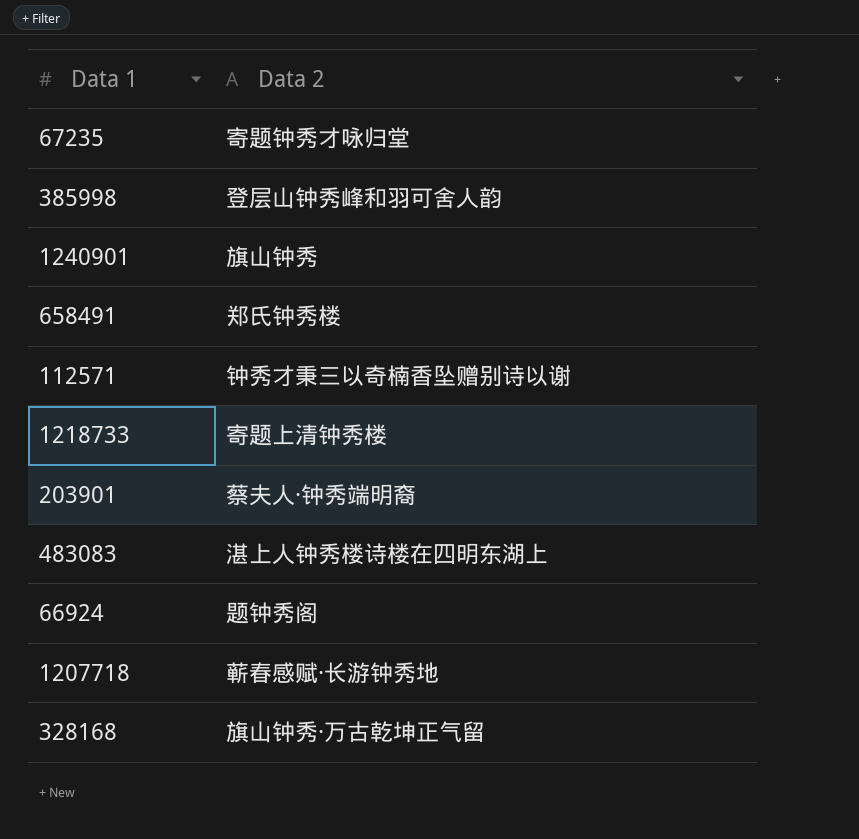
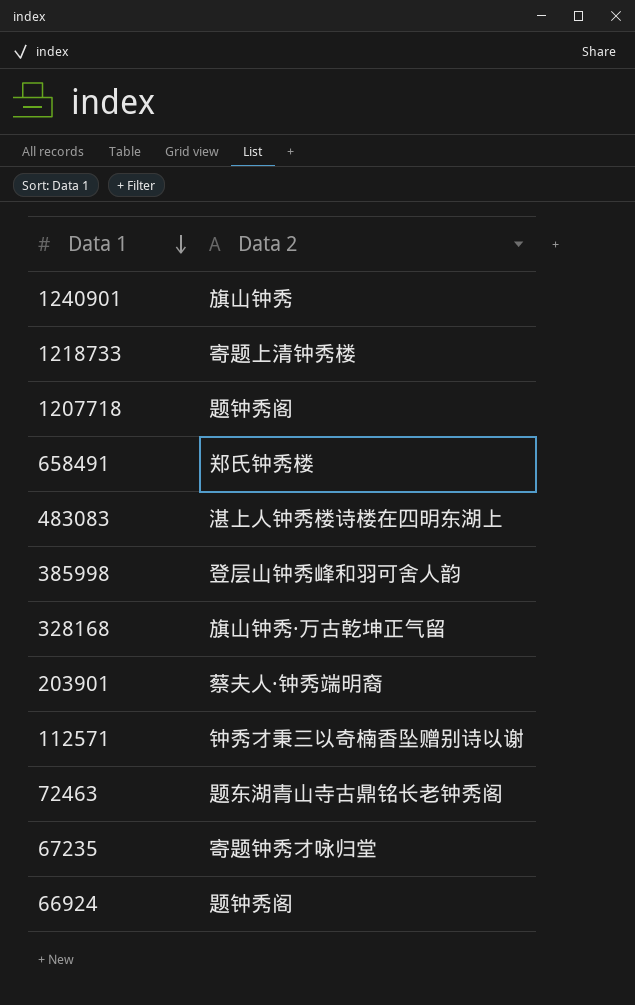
row order: none -> Data 1 descending
1207718 | Data 2: 蕲春感赋·长游钟秀地 -> 题钟秀阁
row 72463: none -> 题东湖青山寺古鼎铭长老钟秀阁

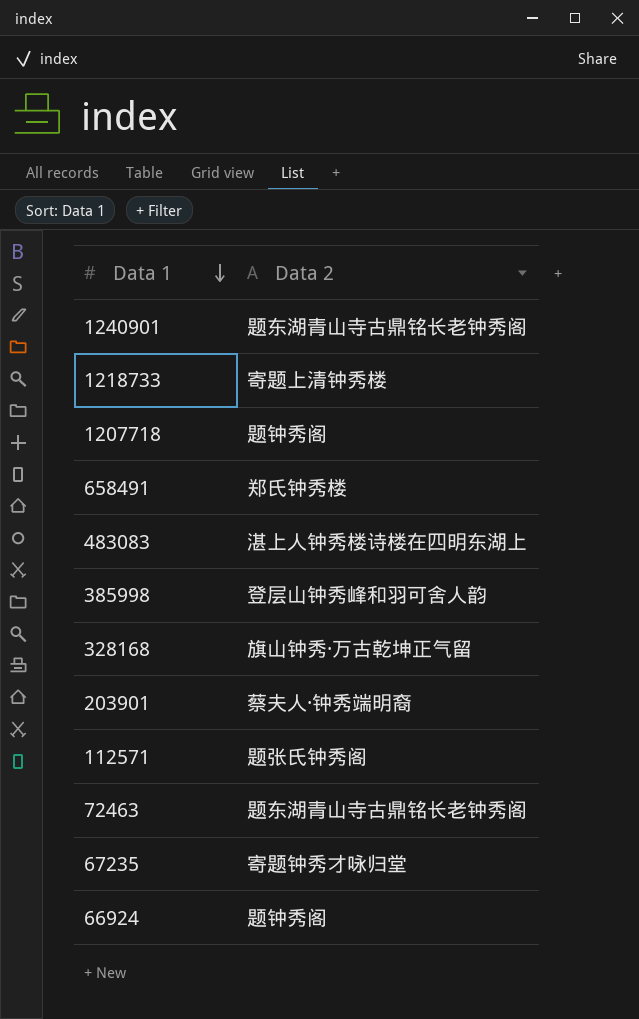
1240901 | Data 2: 旗山钟秀 -> 题东湖青山寺古鼎铭长老钟秀阁
112571 | Data 2: 钟秀才秉三以奇楠香坠赠别诗以谢 -> 题张氏钟秀阁

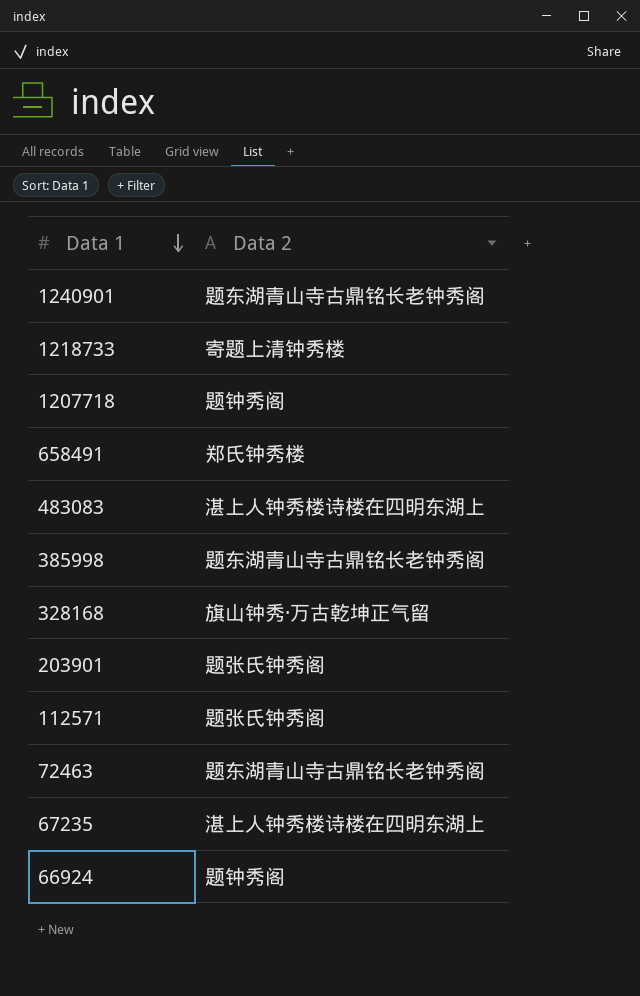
385998 | Data 2: 登层山钟秀峰和羽可舍人韵 -> 题东湖青山寺古鼎铭长老钟秀阁
203901 | Data 2: 蔡夫人·钟秀端明裔 -> 题张氏钟秀阁
67235 | Data 2: 寄题钟秀才咏归堂 -> 湛上人钟秀楼诗楼在四明东湖上

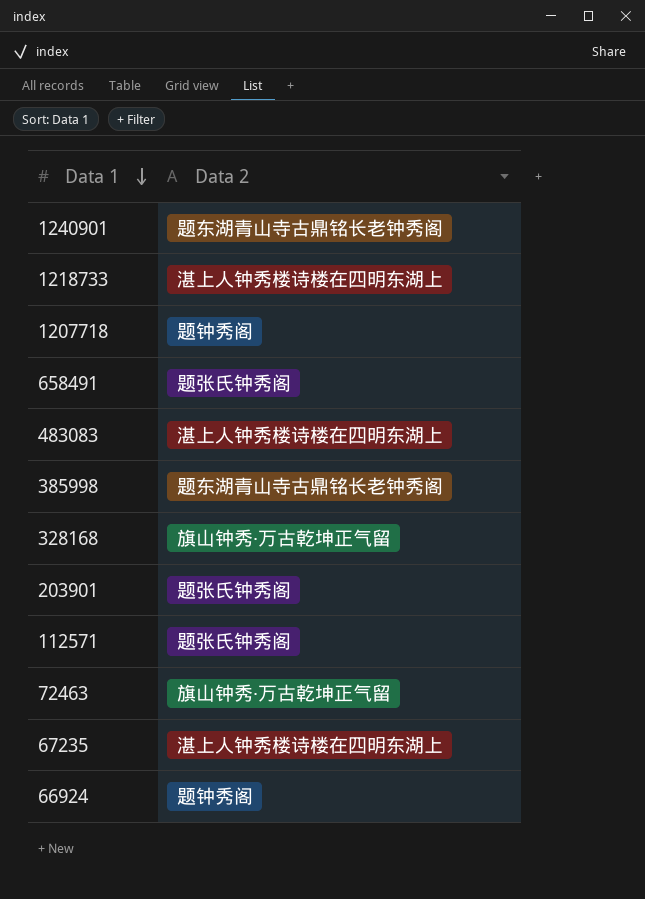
1218733 | Data 2: 寄题上清钟秀楼 -> 湛上人钟秀楼诗楼在四明东湖上
658491 | Data 2: 郑氏钟秀楼 -> 题张氏钟秀阁
72463 | Data 2: 题东湖青山寺古鼎铭长老钟秀阁 -> 旗山钟秀·万古乾坤正气留

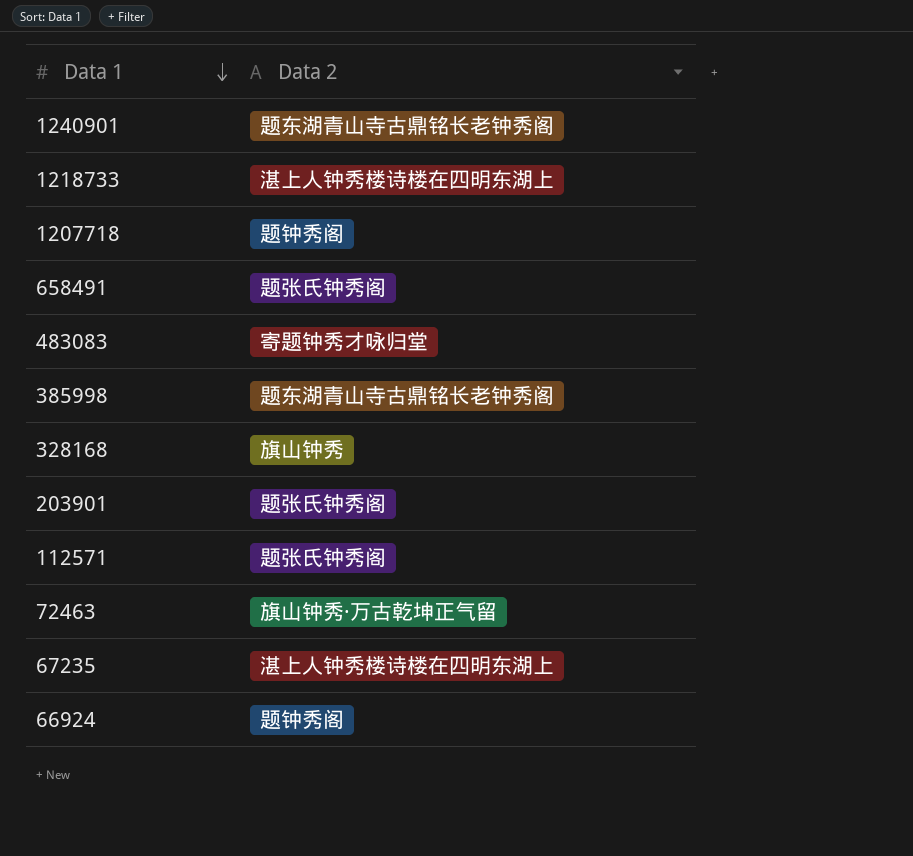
483083 | Data 2: 湛上人钟秀楼诗楼在四明东湖上 -> 寄题钟秀才咏归堂
328168 | Data 2: 旗山钟秀·万古乾坤正气留 -> 旗山钟秀

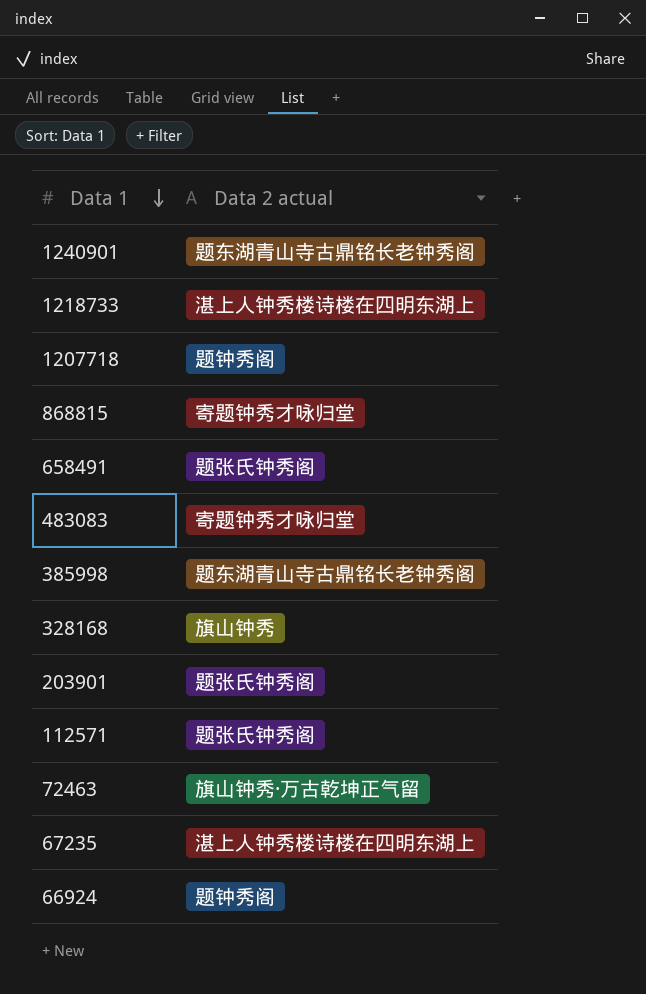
column name: Data 2 -> Data 2 actual
row 868815: none -> 寄题钟秀才咏归堂

